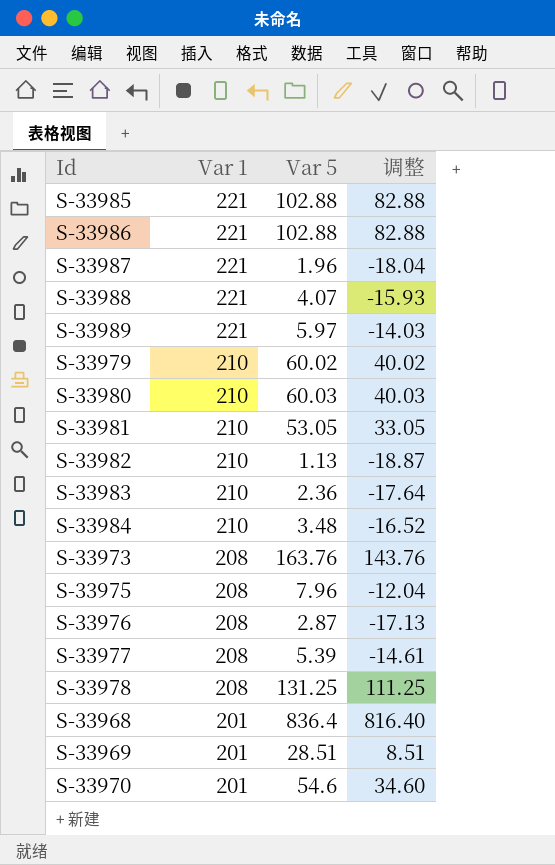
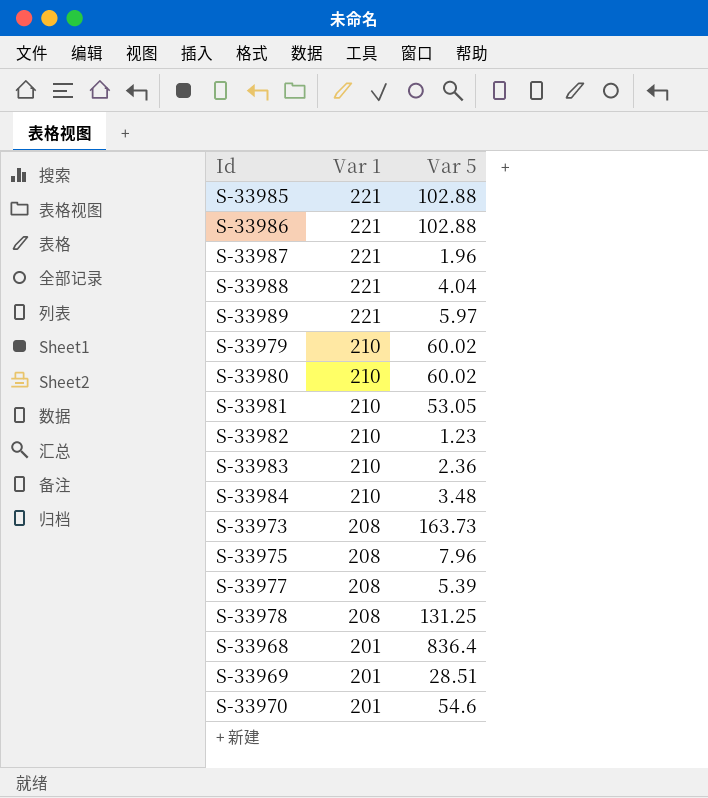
column 调整 | formula: [Var 5] - 20 -> none
row S-33976: 208 | 2.87 | -17.13 -> none
S-33988 | Var 5: 4.07 -> 4.04
S-33980 | Var 5: 60.03 -> 60.02
S-33982 | Var 5: 1.13 -> 1.23
S-33973 | Var 5: 163.76 -> 163.73

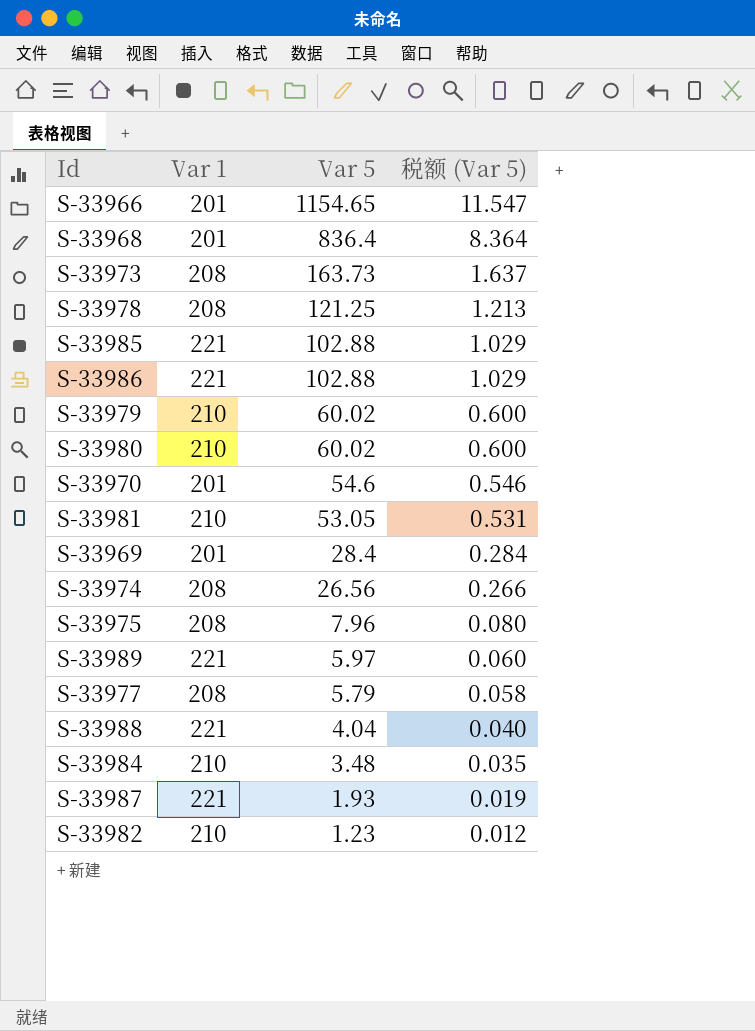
row order: Var 1 descending -> Var 5 descending
column 税额 (Var 5) | formula: none -> [Var 5] * 0.01
row S-33983: 210 | 2.36 -> none
row S-33966: none -> 201 | 1154.65 | 11.547
S-33978 | Var 5: 131.25 -> 121.25
S-33969 | Var 5: 28.51 -> 28.4
row S-33974: none -> 208 | 26.56 | 0.266
S-33977 | Var 5: 5.39 -> 5.79
S-33987 | Var 5: 1.96 -> 1.93

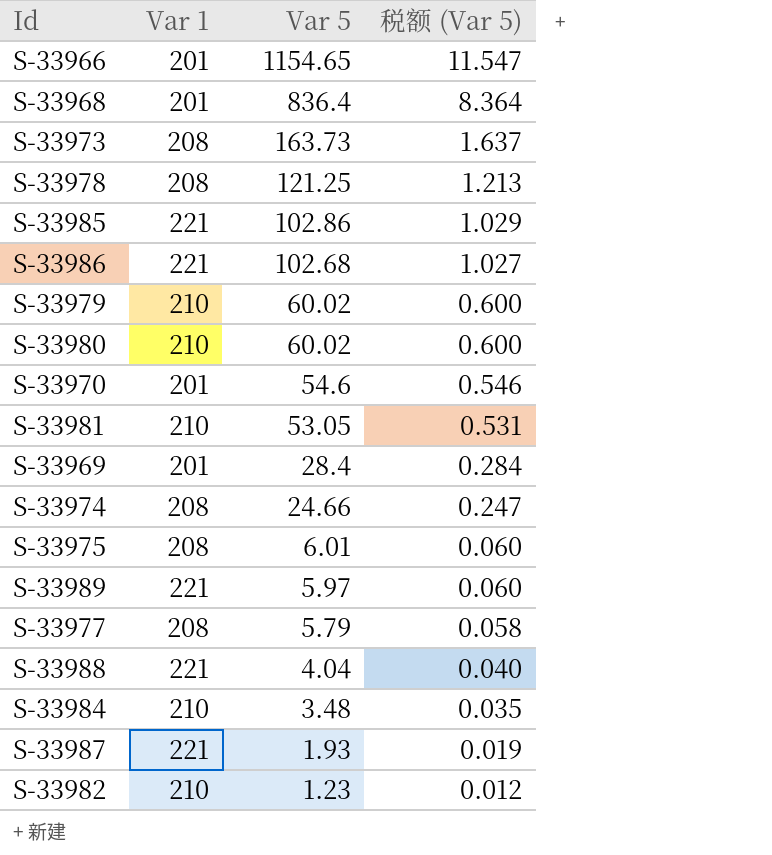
S-33985 | Var 5: 102.88 -> 102.86
S-33986 | Var 5: 102.88 -> 102.68
S-33986 | 税额 (Var 5): 1.029 -> 1.027
S-33974 | Var 5: 26.56 -> 24.66
S-33974 | 税额 (Var 5): 0.266 -> 0.247
S-33975 | Var 5: 7.96 -> 6.01
S-33975 | 税额 (Var 5): 0.080 -> 0.060

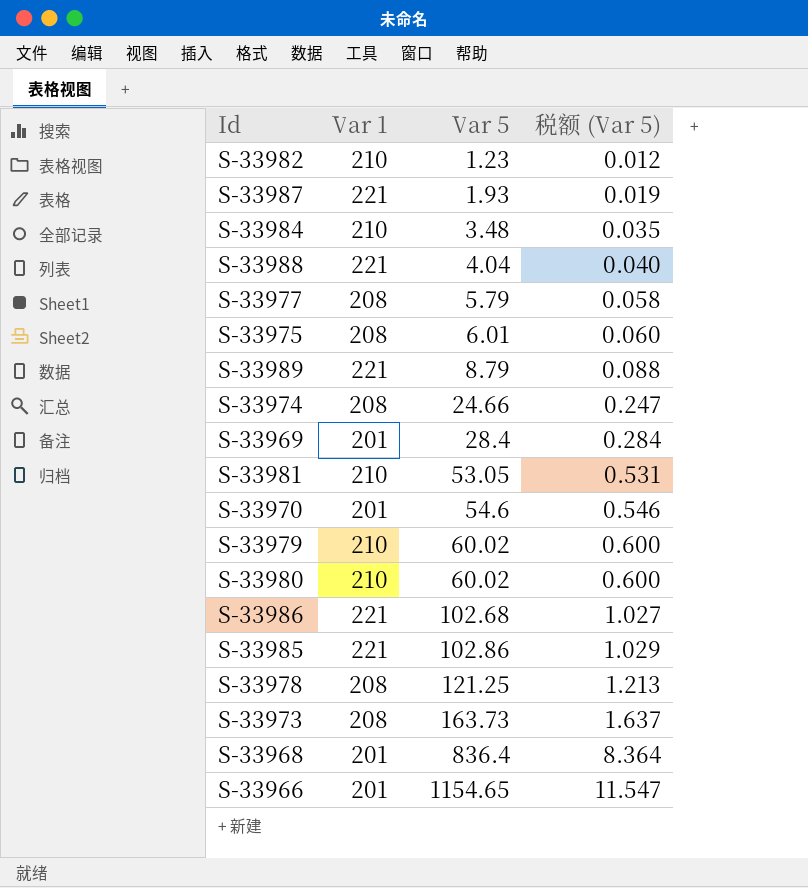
row order: Var 5 descending -> Var 5 ascending
S-33989 | Var 5: 5.97 -> 8.79
S-33989 | 税额 (Var 5): 0.060 -> 0.088

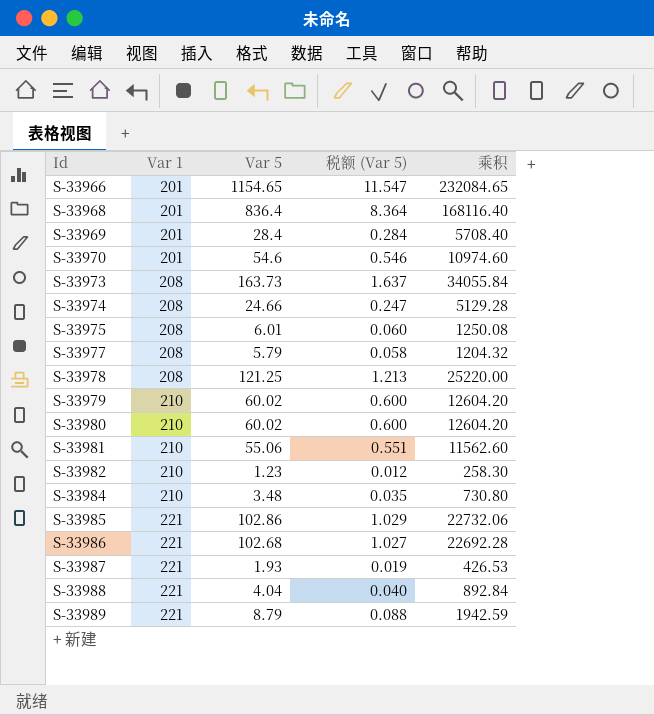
row order: Var 5 ascending -> Id ascending
column 乘积 | formula: none -> [Var 1] * [Var 5]
S-33981 | Var 5: 53.05 -> 55.06
S-33981 | 税额 (Var 5): 0.531 -> 0.551

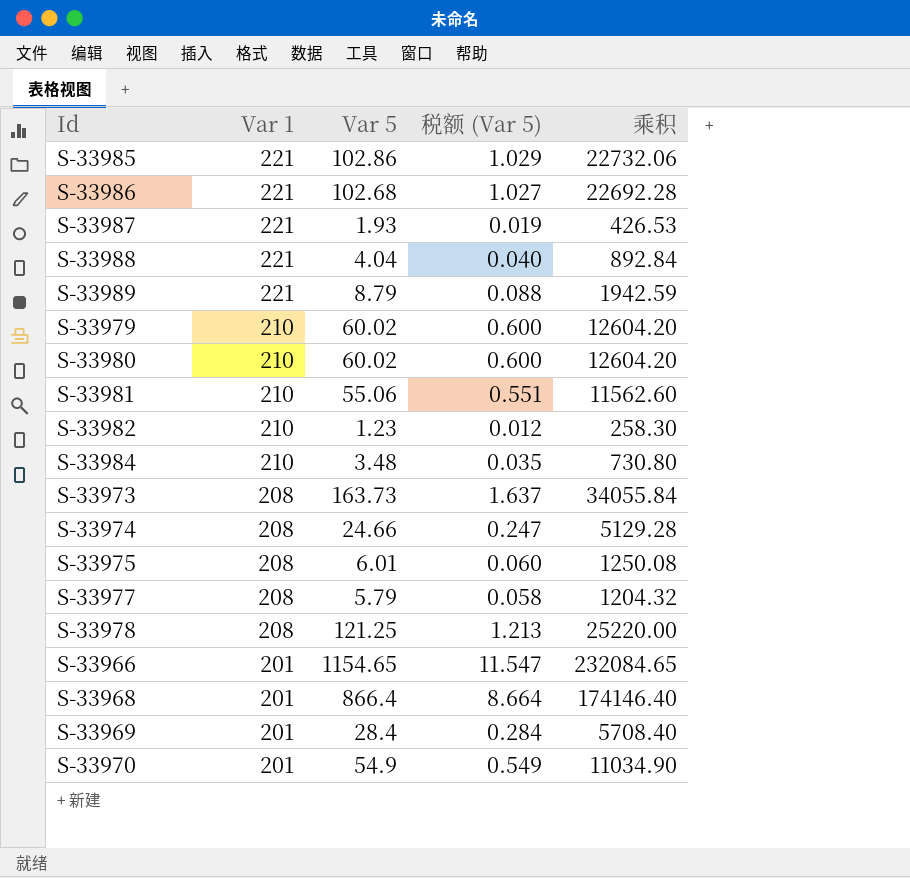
row order: Id ascending -> Var 1 descending
S-33968 | Var 5: 836.4 -> 866.4
S-33968 | 税额 (Var 5): 8.364 -> 8.664
S-33968 | 乘积: 168116.40 -> 174146.40
S-33970 | Var 5: 54.6 -> 54.9
S-33970 | 税额 (Var 5): 0.546 -> 0.549
S-33970 | 乘积: 10974.60 -> 11034.90

